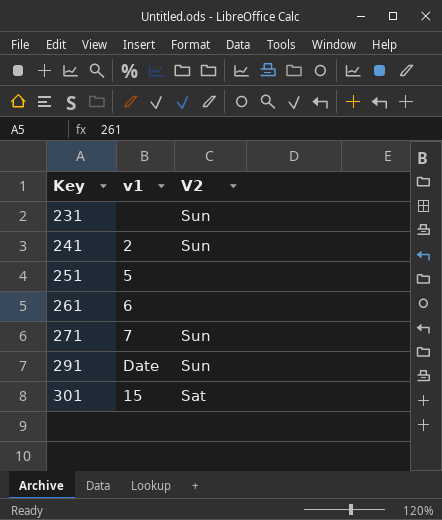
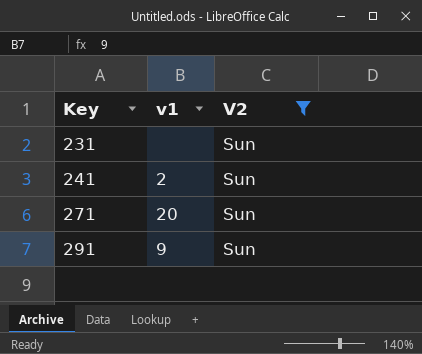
filter: none -> V2 = Sun
271 | v1: 7 -> 20
291 | v1: Date -> 9

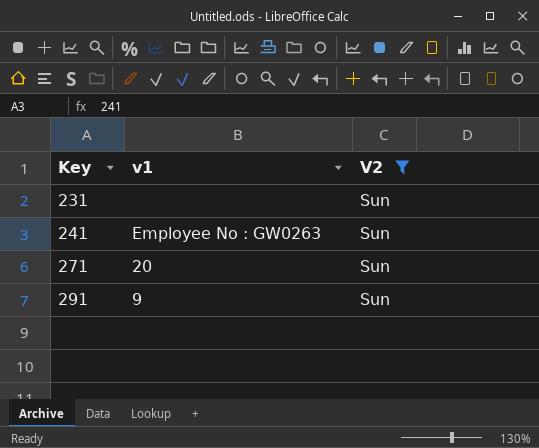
241 | v1: 2 -> Employee No : GW0263

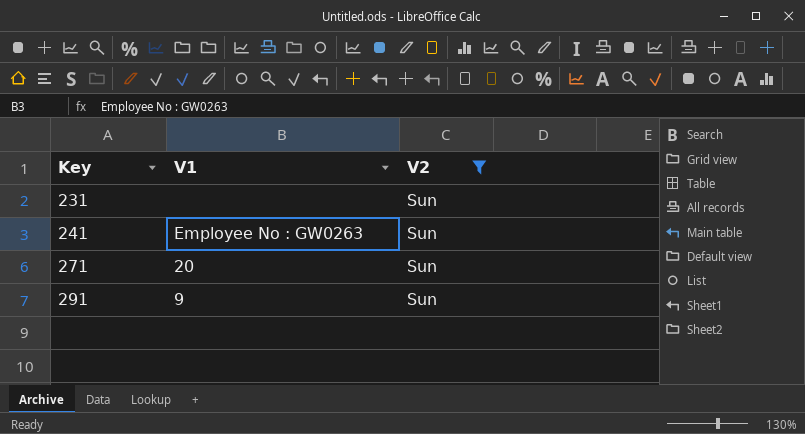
column name: v1 -> V1

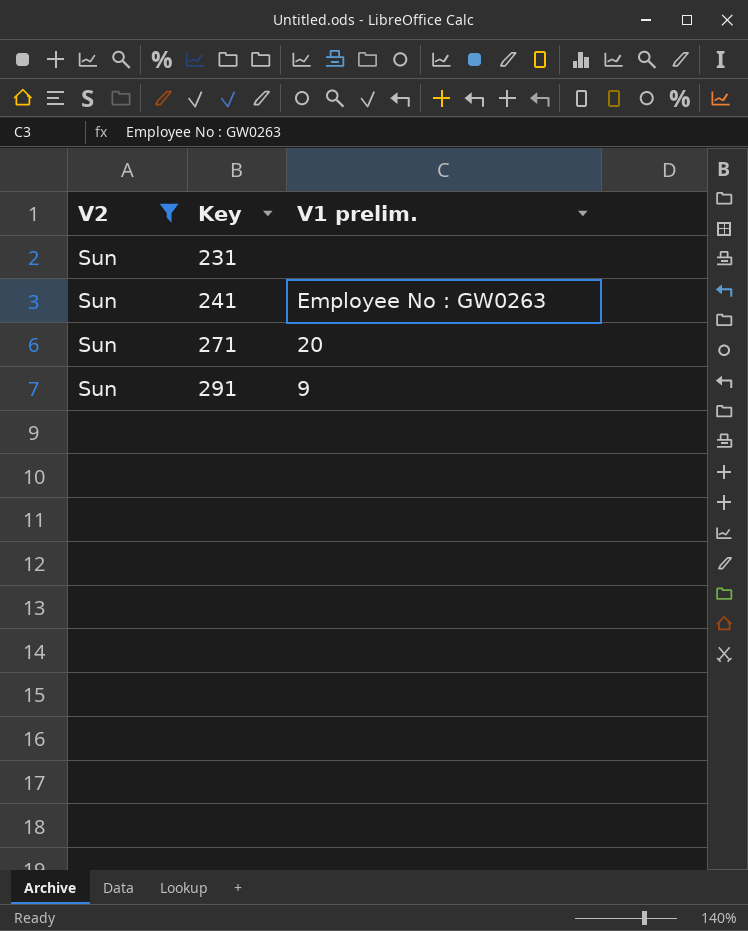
column V2 | position: 3 -> 1
column name: V1 -> V1 prelim.

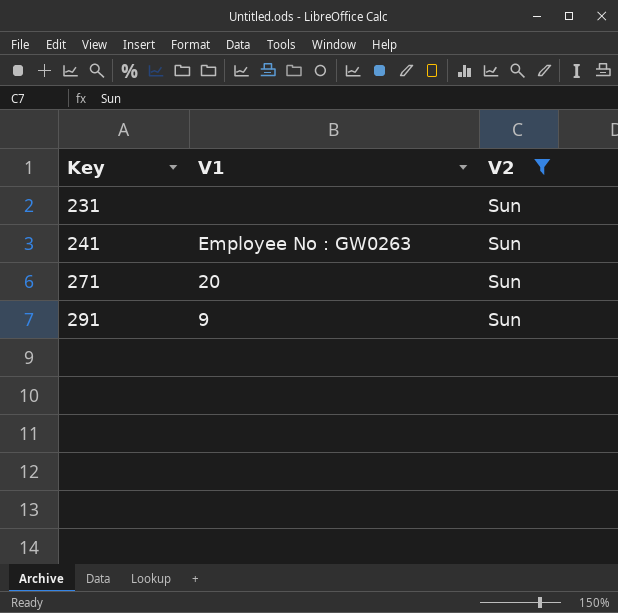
column name: V1 prelim. -> V1
column V2 | position: 1 -> 3

